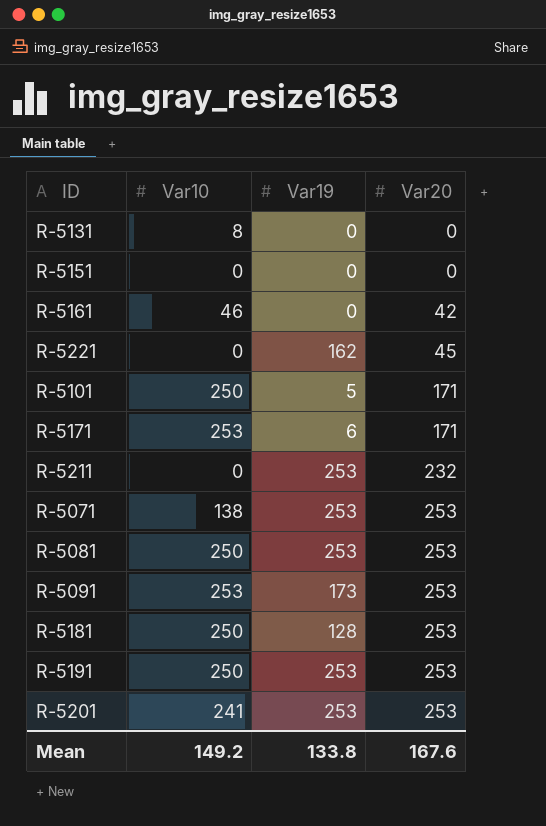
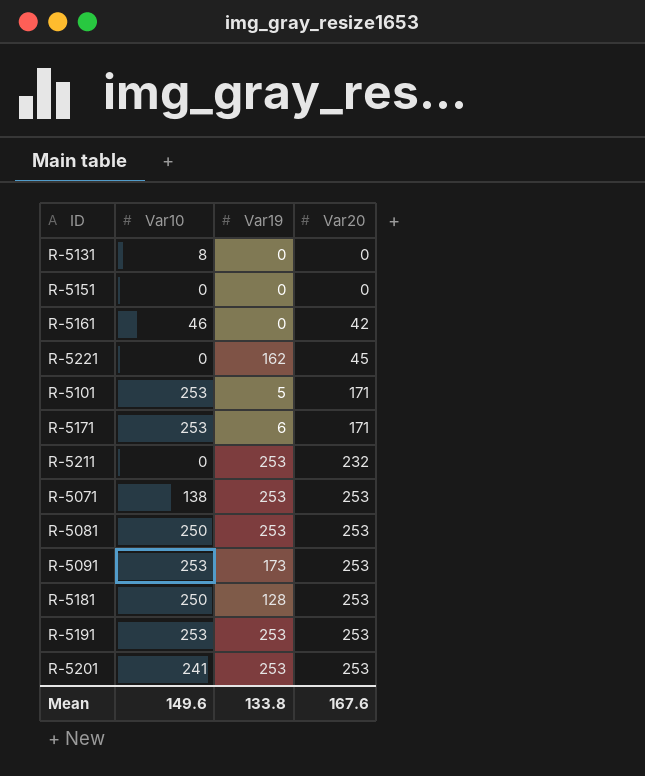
R-5101 | Var10: 250 -> 253
R-5191 | Var10: 250 -> 253
Mean | Var10: 149.2 -> 149.6

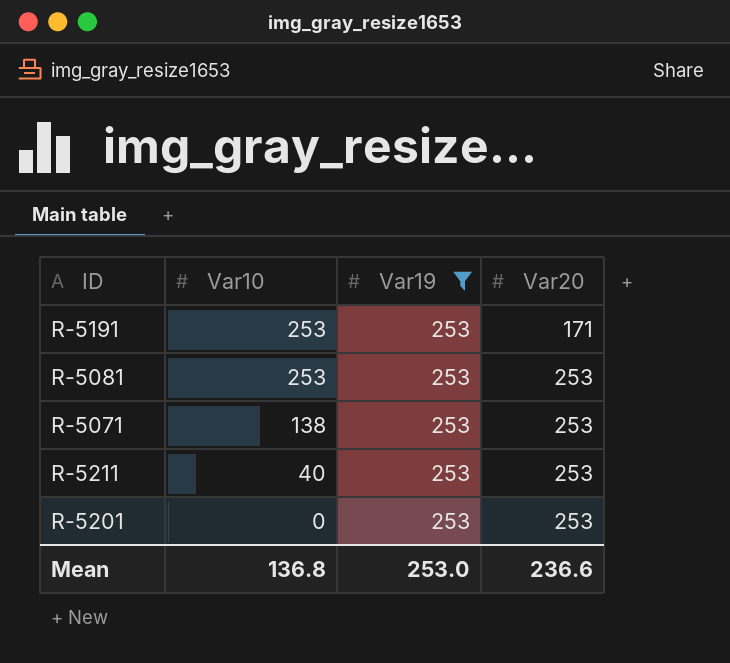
filter: none -> Var19 = 253
row order: Var20 ascending -> Var10 descending
R-5191 | Var20: 253 -> 171
R-5081 | Var10: 250 -> 253
R-5211 | Var10: 0 -> 40
R-5211 | Var20: 232 -> 253
R-5201 | Var10: 241 -> 0
Mean | Var10: 149.6 -> 136.8
Mean | Var19: 133.8 -> 253.0
Mean | Var20: 167.6 -> 236.6

